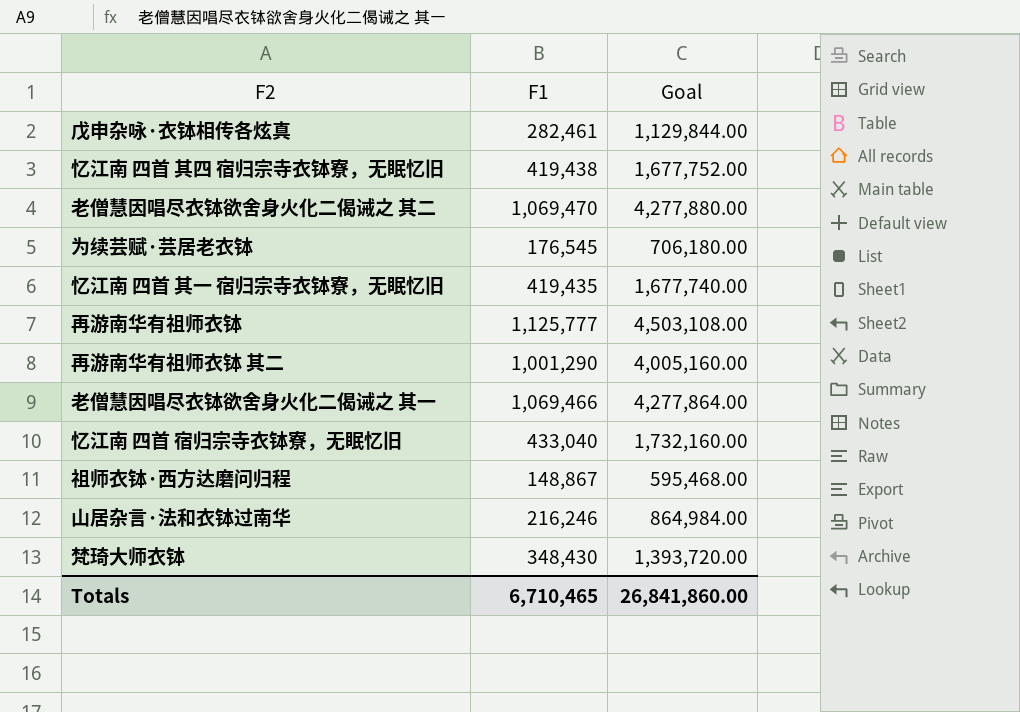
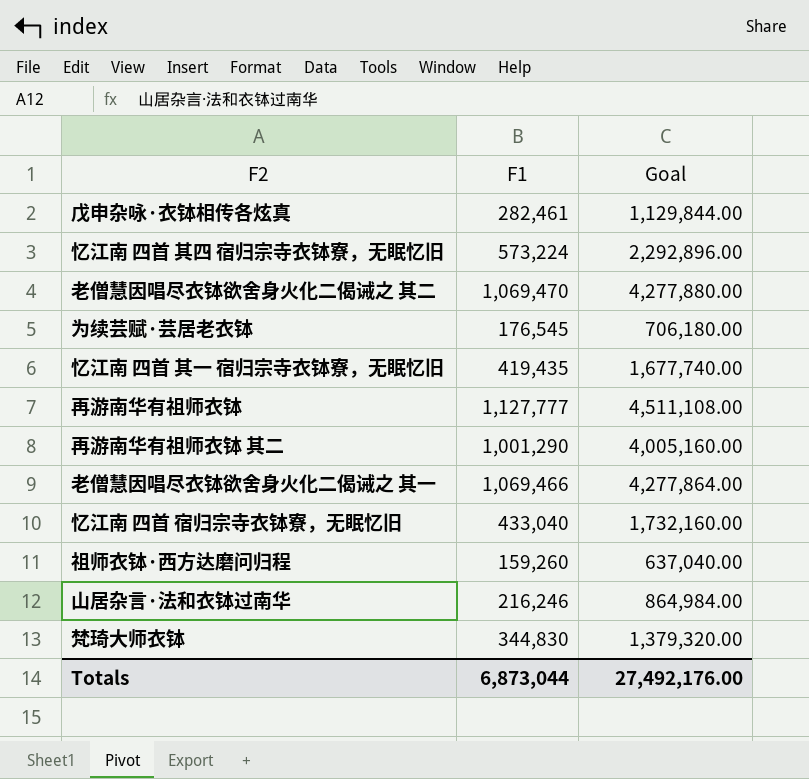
忆江南 四首 其四 宿归宗寺衣钵寮，无眠忆旧 | F1: 419,438 -> 573,224
忆江南 四首 其四 宿归宗寺衣钵寮，无眠忆旧 | Goal: 1,677,752.00 -> 2,292,896.00
再游南华有祖师衣钵 | F1: 1,125,777 -> 1,127,777
再游南华有祖师衣钵 | Goal: 4,503,108.00 -> 4,511,108.00
祖师衣钵·西方达磨问归程 | F1: 148,867 -> 159,260
祖师衣钵·西方达磨问归程 | Goal: 595,468.00 -> 637,040.00
梵琦大师衣钵 | F1: 348,430 -> 344,830
梵琦大师衣钵 | Goal: 1,393,720.00 -> 1,379,320.00
Totals | F1: 6,710,465 -> 6,873,044
Totals | Goal: 26,841,860.00 -> 27,492,176.00

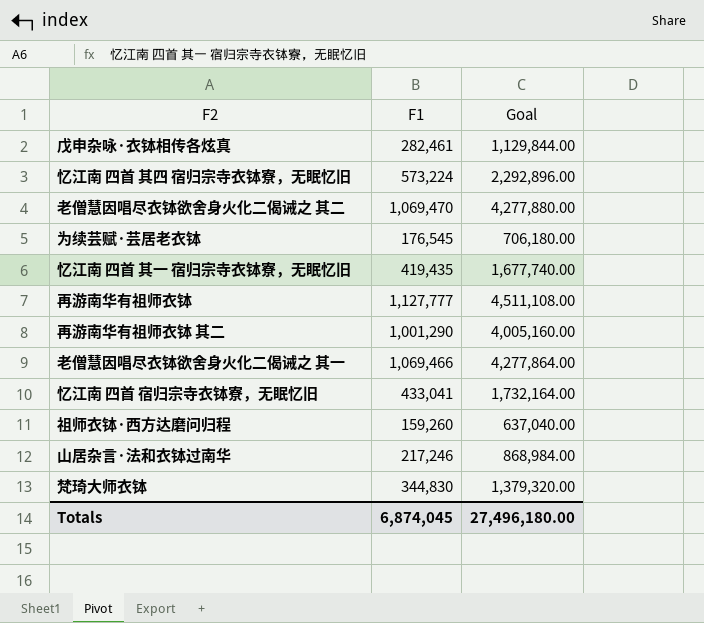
忆江南 四首 宿归宗寺衣钵寮，无眠忆旧 | F1: 433,040 -> 433,041
忆江南 四首 宿归宗寺衣钵寮，无眠忆旧 | Goal: 1,732,160.00 -> 1,732,164.00
山居杂言·法和衣钵过南华 | F1: 216,246 -> 217,246
山居杂言·法和衣钵过南华 | Goal: 864,984.00 -> 868,984.00
Totals | F1: 6,873,044 -> 6,874,045
Totals | Goal: 27,492,176.00 -> 27,496,180.00

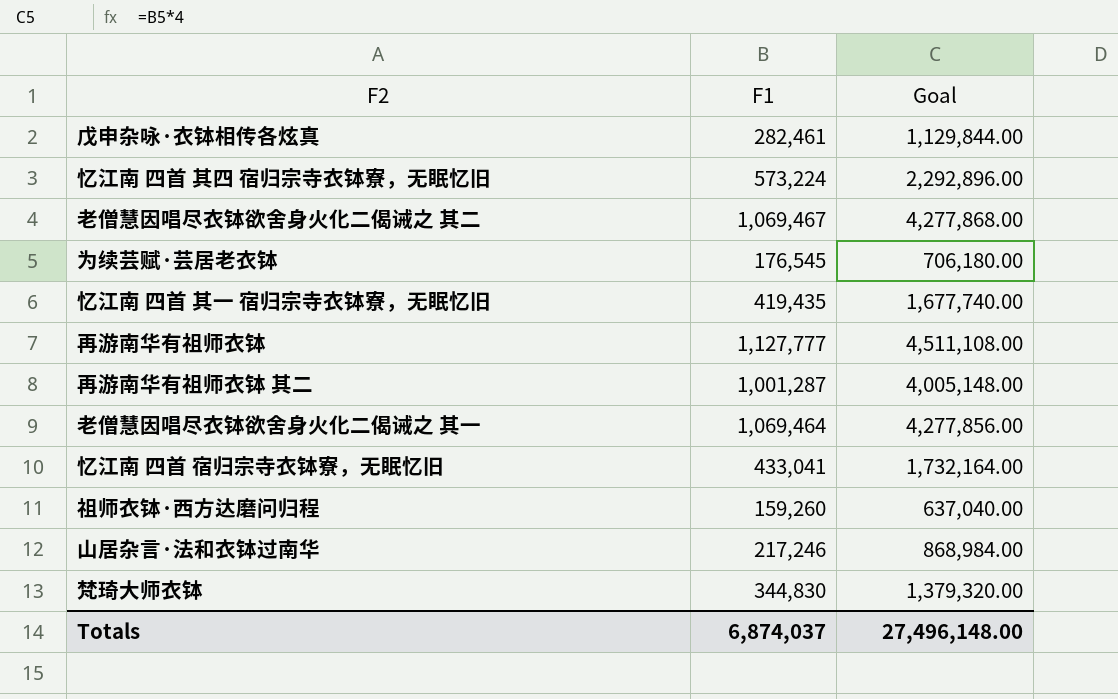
老僧慧因唱尽衣钵欲舍身火化二偈诫之 其二 | F1: 1,069,470 -> 1,069,467
老僧慧因唱尽衣钵欲舍身火化二偈诫之 其二 | Goal: 4,277,880.00 -> 4,277,868.00
再游南华有祖师衣钵 其二 | F1: 1,001,290 -> 1,001,287
再游南华有祖师衣钵 其二 | Goal: 4,005,160.00 -> 4,005,148.00
老僧慧因唱尽衣钵欲舍身火化二偈诫之 其一 | F1: 1,069,466 -> 1,069,464
老僧慧因唱尽衣钵欲舍身火化二偈诫之 其一 | Goal: 4,277,864.00 -> 4,277,856.00
Totals | F1: 6,874,045 -> 6,874,037
Totals | Goal: 27,496,180.00 -> 27,496,148.00

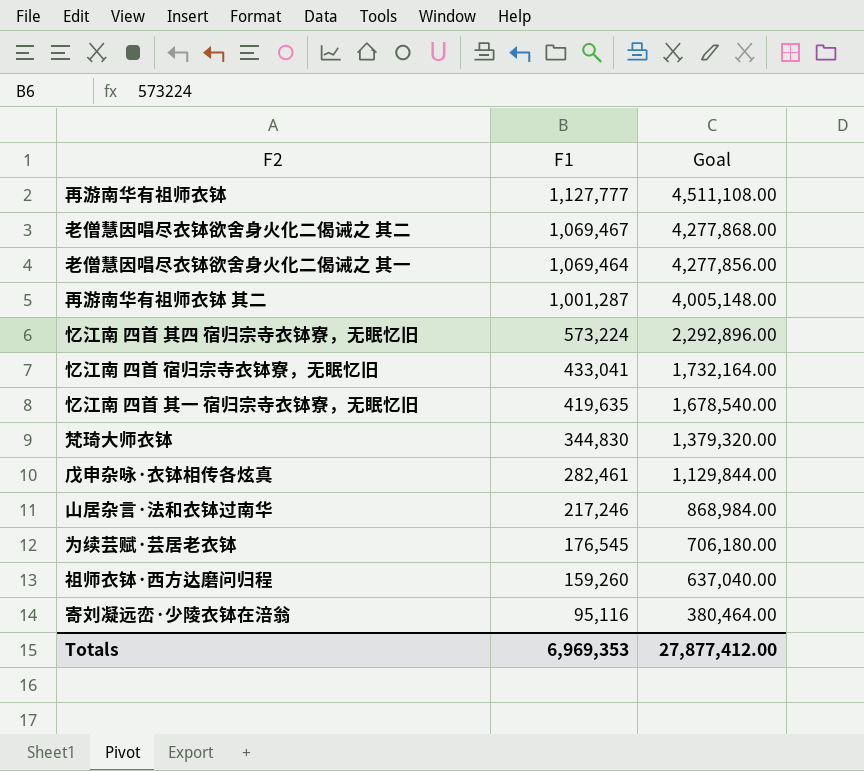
row order: none -> F1 descending
忆江南 四首 其一 宿归宗寺衣钵寮，无眠忆旧 | F1: 419,435 -> 419,635
忆江南 四首 其一 宿归宗寺衣钵寮，无眠忆旧 | Goal: 1,677,740.00 -> 1,678,540.00
row 寄刘凝远峦·少陵衣钵在涪翁: none -> 95,116 | 380,464.00
Totals | F1: 6,874,037 -> 6,969,353
Totals | Goal: 27,496,148.00 -> 27,877,412.00

